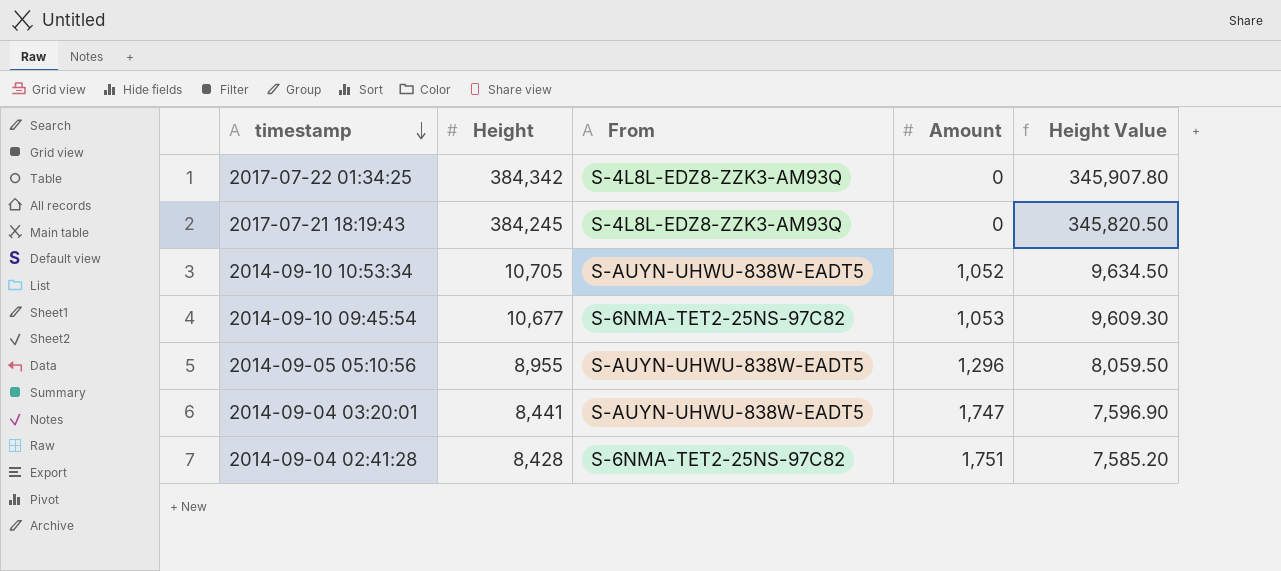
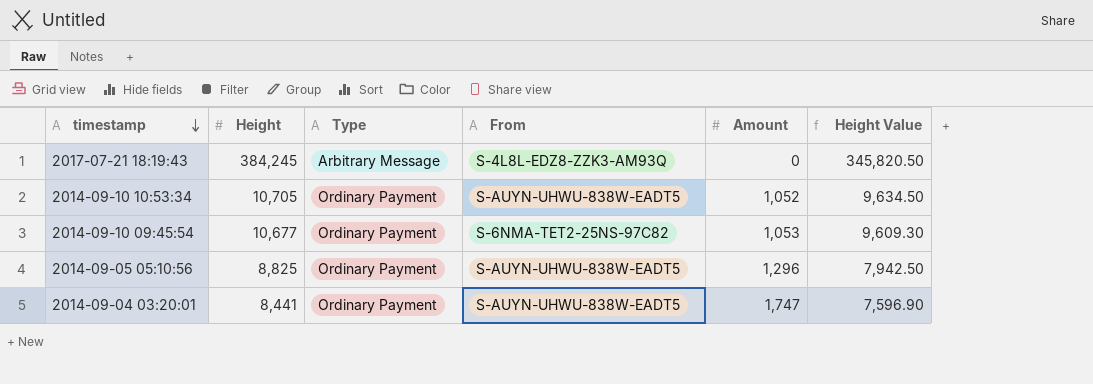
column Type | position: none -> 3
row 2017-07-22 01:34:25: 384,342 | S-4L8L-EDZ8-ZZK3-AM93Q | 0 | 345,907.80 -> none
row 2014-09-04 02:41:28: 8,428 | S-6NMA-TET2-25NS-97C82 | 1,751 | 7,585.20 -> none
2014-09-05 05:10:56 | Height: 8,955 -> 8,825
2014-09-05 05:10:56 | Height Value: 8,059.50 -> 7,942.50

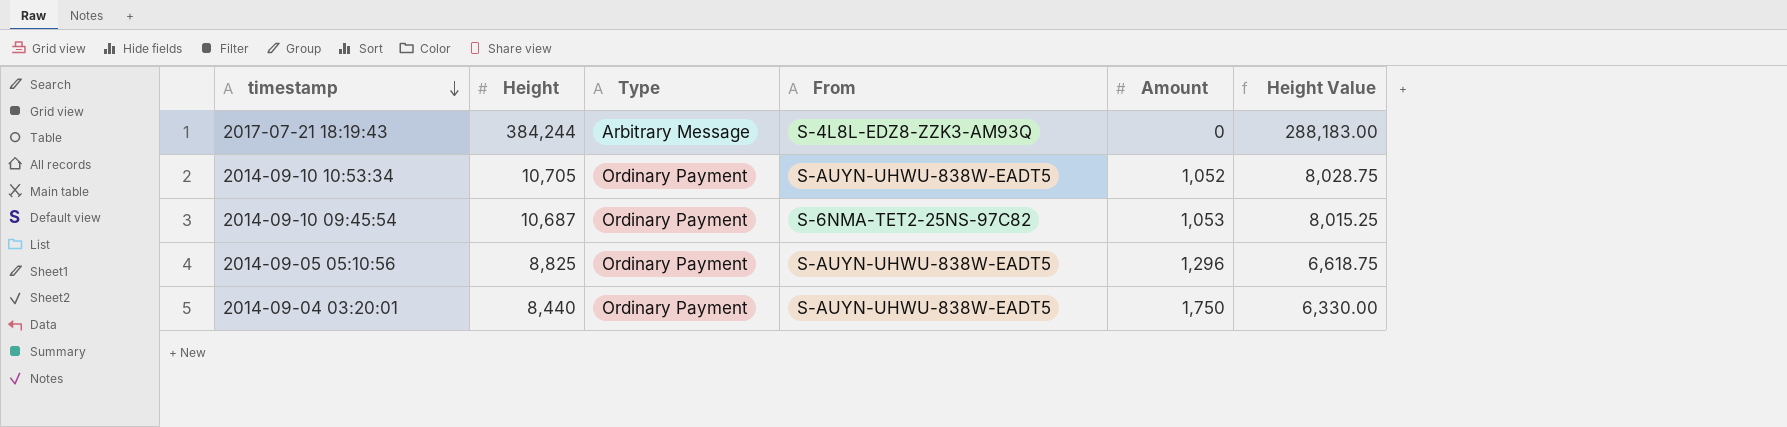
column Height Value | formula: [Height] * 0.9 -> [Height] * 0.75
2017-07-21 18:19:43 | Height: 384,245 -> 384,244
2014-09-10 09:45:54 | Height: 10,677 -> 10,687
2014-09-04 03:20:01 | Height: 8,441 -> 8,440
2014-09-04 03:20:01 | Amount: 1,747 -> 1,750

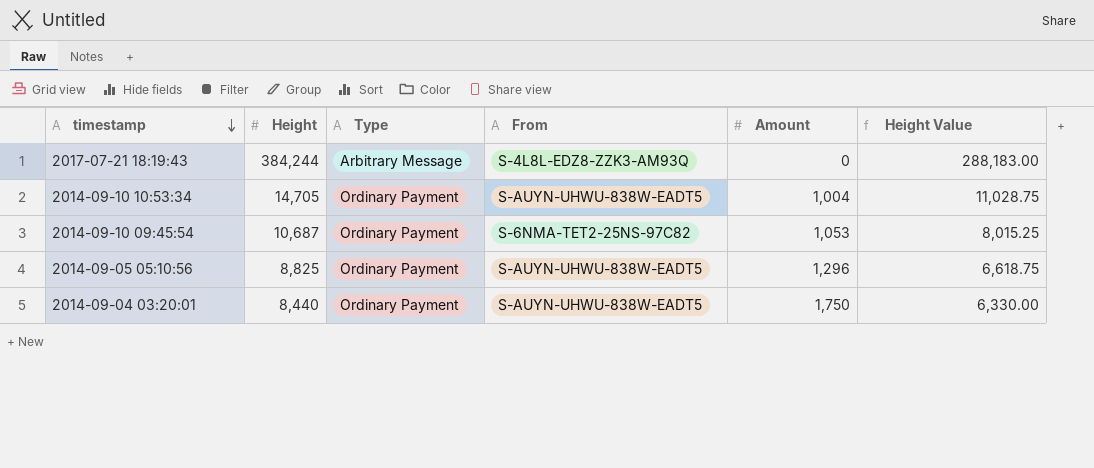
2014-09-10 10:53:34 | Height: 10,705 -> 14,705
2014-09-10 10:53:34 | Amount: 1,052 -> 1,004
2014-09-10 10:53:34 | Height Value: 8,028.75 -> 11,028.75

